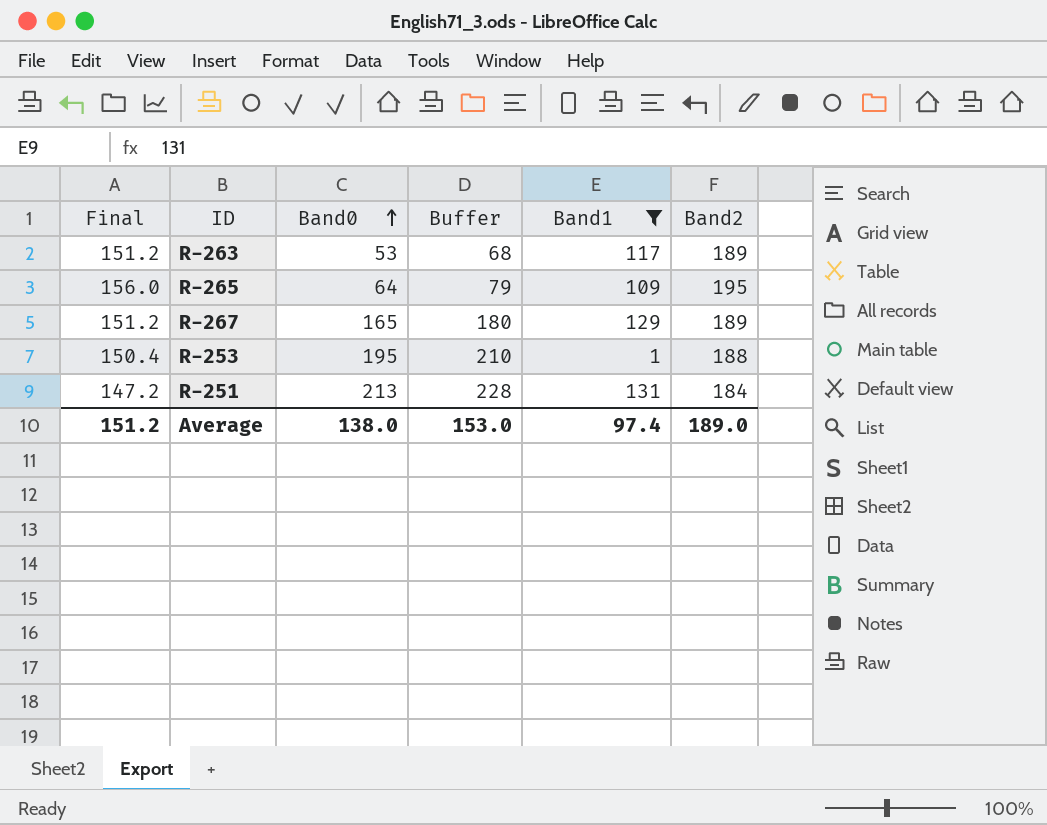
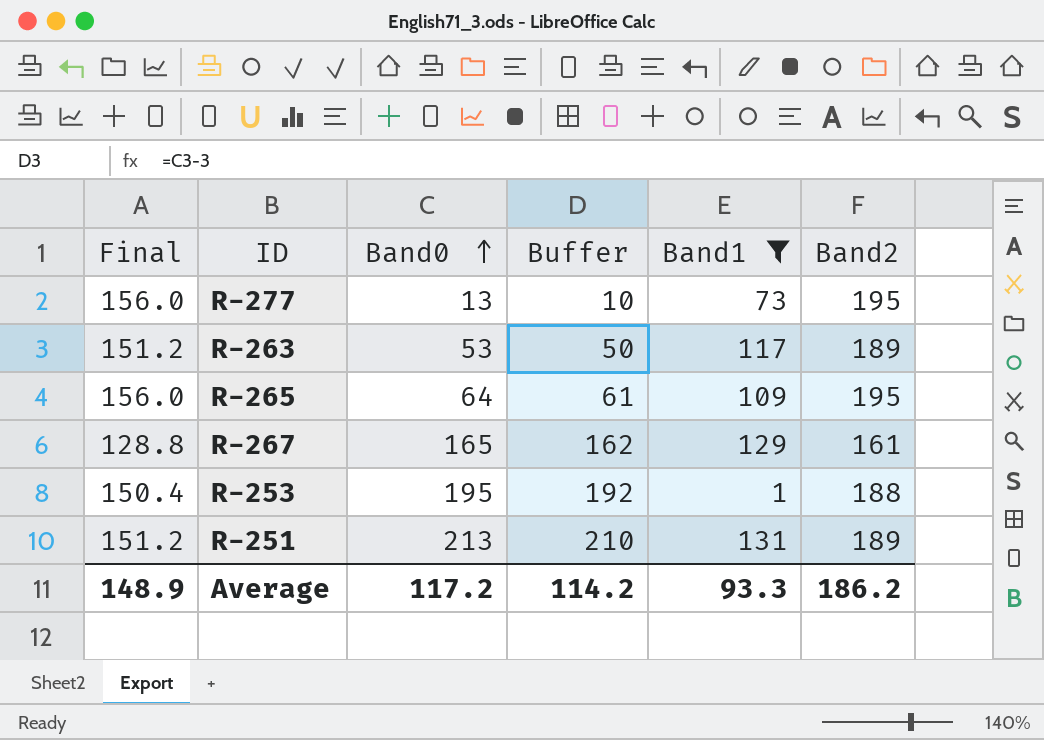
column Buffer | formula: [Band0] + 15 -> [Band0] - 3
row R-277: none -> 156.0 | 13 | 10 | 73 | 195
R-267 | Final: 151.2 -> 128.8
R-267 | Band2: 189 -> 161
R-251 | Final: 147.2 -> 151.2
R-251 | Band2: 184 -> 189
Average | Final: 151.2 -> 148.9
Average | Band0: 138.0 -> 117.2
Average | Buffer: 153.0 -> 114.2
Average | Band1: 97.4 -> 93.3
Average | Band2: 189.0 -> 186.2

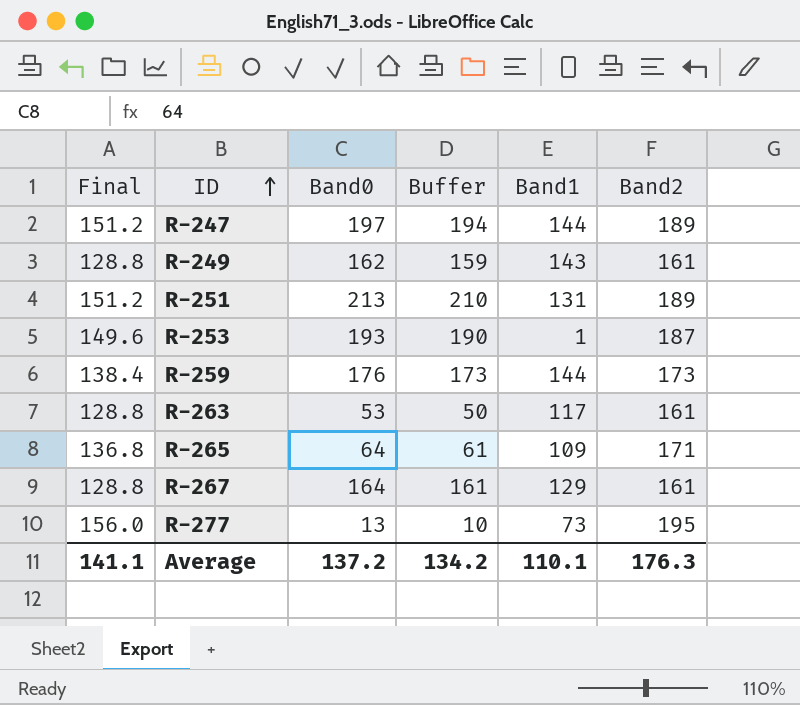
filter: Band1 <= 131 -> none
row order: Band0 ascending -> ID ascending
R-253 | Final: 150.4 -> 149.6
R-253 | Band0: 195 -> 193
R-253 | Buffer: 192 -> 190
R-253 | Band2: 188 -> 187
R-263 | Final: 151.2 -> 128.8
R-263 | Band2: 189 -> 161
R-265 | Final: 156.0 -> 136.8
R-265 | Band2: 195 -> 171
R-267 | Band0: 165 -> 164
R-267 | Buffer: 162 -> 161
Average | Final: 148.9 -> 141.1
Average | Band0: 117.2 -> 137.2
Average | Buffer: 114.2 -> 134.2
Average | Band1: 93.3 -> 110.1
Average | Band2: 186.2 -> 176.3

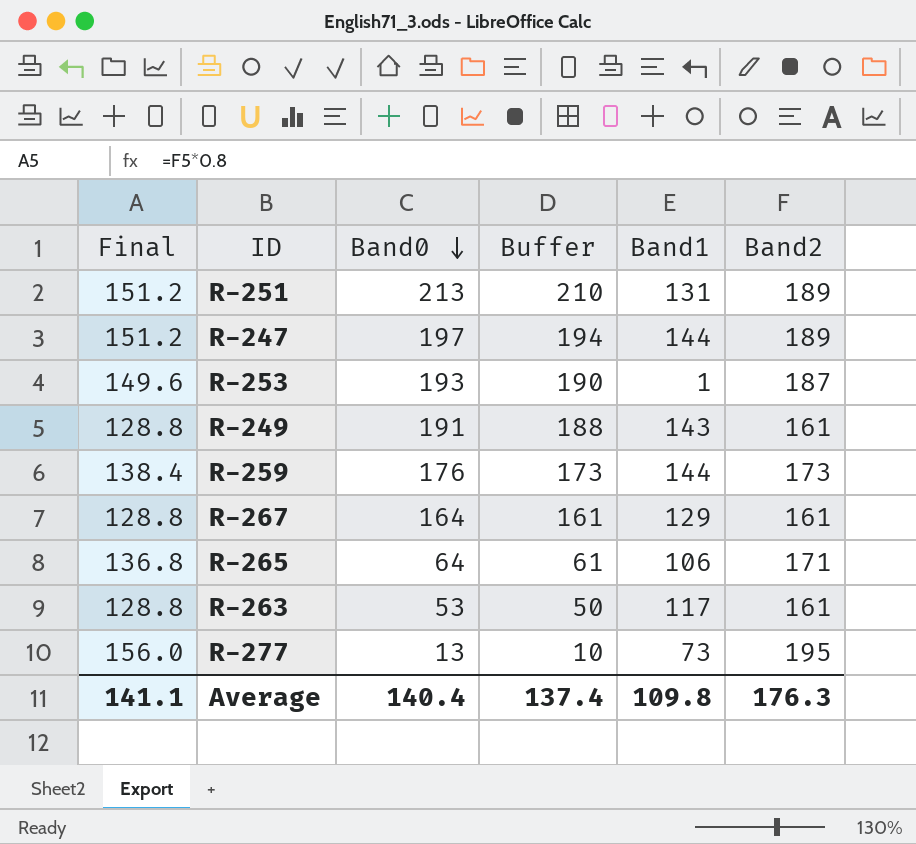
row order: ID ascending -> Band0 descending
R-249 | Band0: 162 -> 191
R-249 | Buffer: 159 -> 188
R-265 | Band1: 109 -> 106
Average | Band0: 137.2 -> 140.4
Average | Buffer: 134.2 -> 137.4
Average | Band1: 110.1 -> 109.8

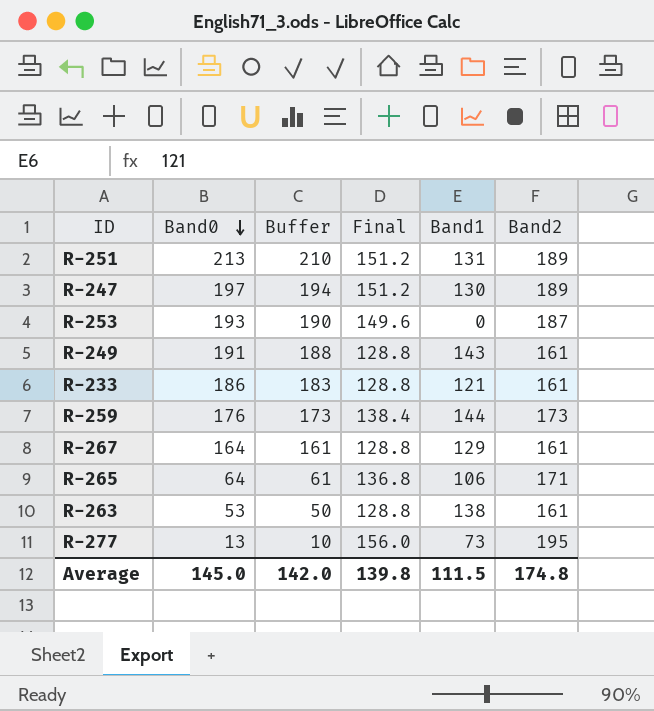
column Final | position: 1 -> 4
R-247 | Band1: 144 -> 130
R-253 | Band1: 1 -> 0
row R-233: none -> 186 | 183 | 128.8 | 121 | 161
R-263 | Band1: 117 -> 138
Average | Band0: 140.4 -> 145.0
Average | Buffer: 137.4 -> 142.0
Average | Final: 141.1 -> 139.8
Average | Band1: 109.8 -> 111.5
Average | Band2: 176.3 -> 174.8

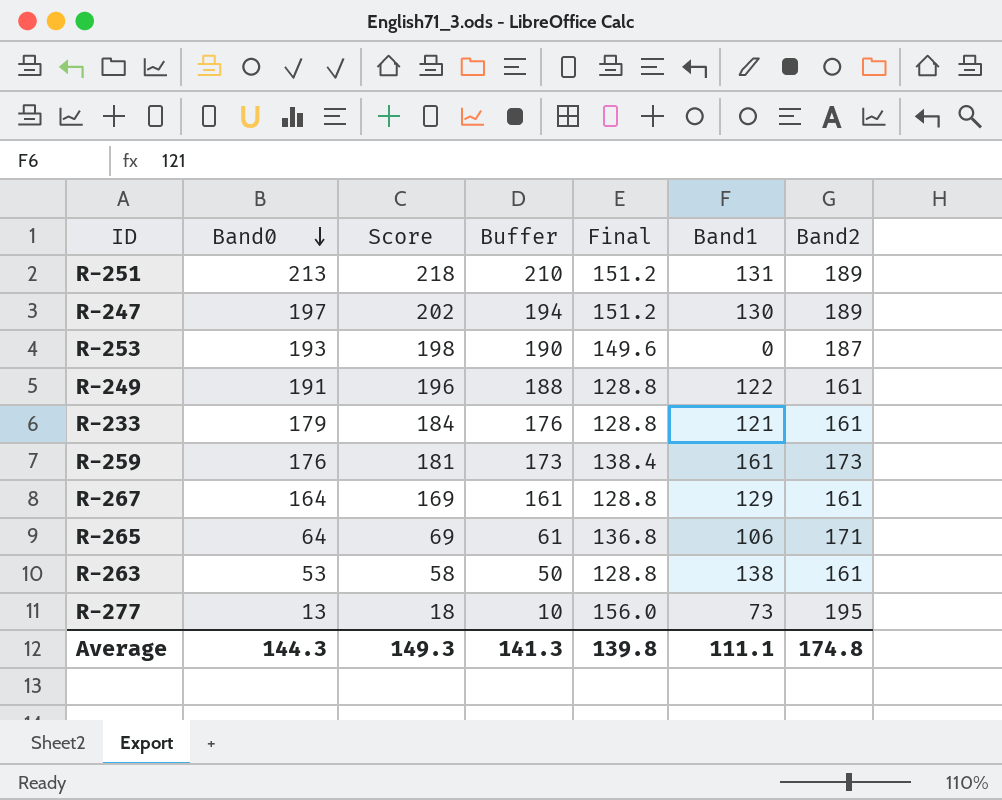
column Score | formula: none -> [Band0] + 5
R-249 | Band1: 143 -> 122
R-233 | Band0: 186 -> 179
R-233 | Buffer: 183 -> 176
R-259 | Band1: 144 -> 161
Average | Band0: 145.0 -> 144.3
Average | Buffer: 142.0 -> 141.3
Average | Band1: 111.5 -> 111.1

